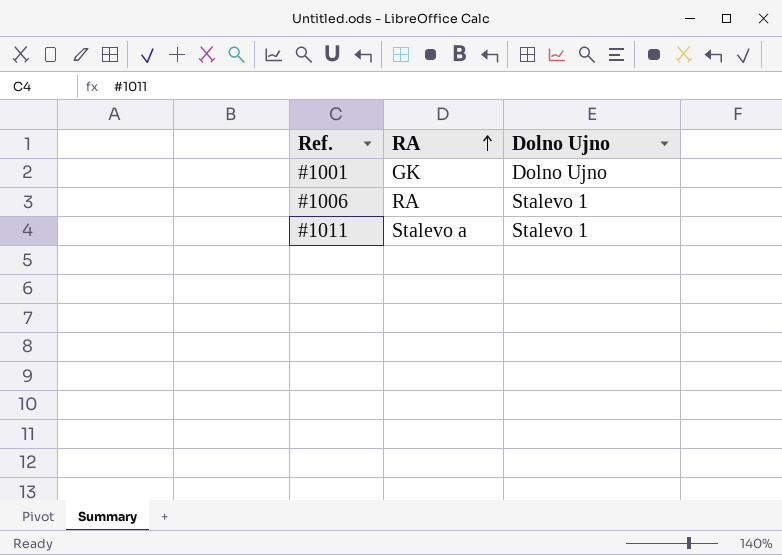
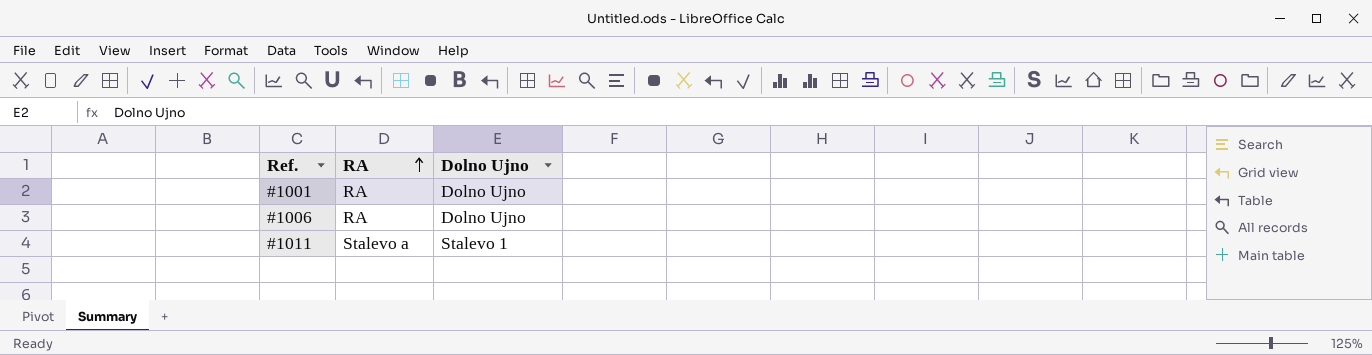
#1001 | RA: GK -> RA
#1006 | Dolno Ujno: Stalevo 1 -> Dolno Ujno

